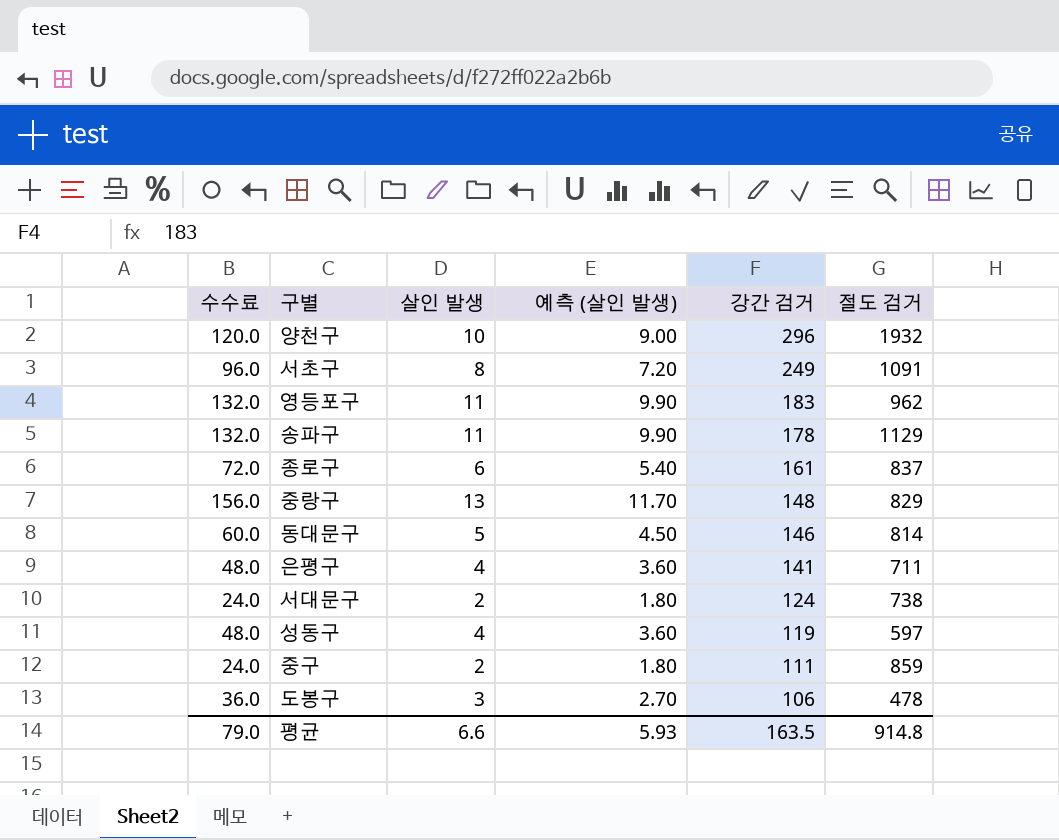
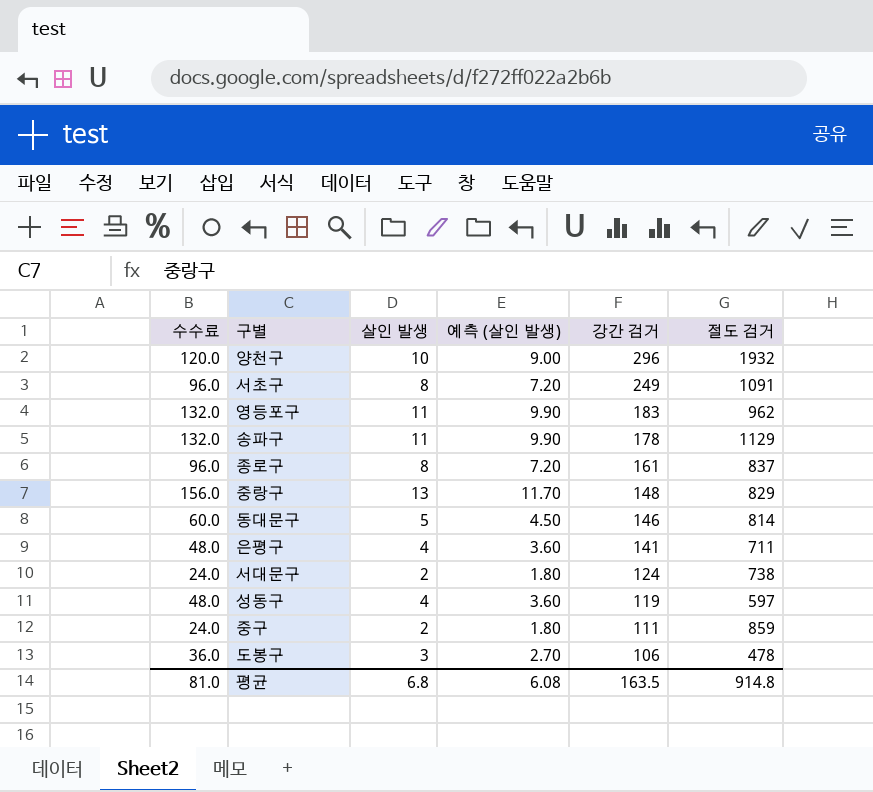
종로구 | 수수료: 72.0 -> 96.0
종로구 | 살인 발생: 6 -> 8
종로구 | 예측 (살인 발생): 5.40 -> 7.20
평균 | 수수료: 79.0 -> 81.0
평균 | 살인 발생: 6.6 -> 6.8
평균 | 예측 (살인 발생): 5.93 -> 6.08

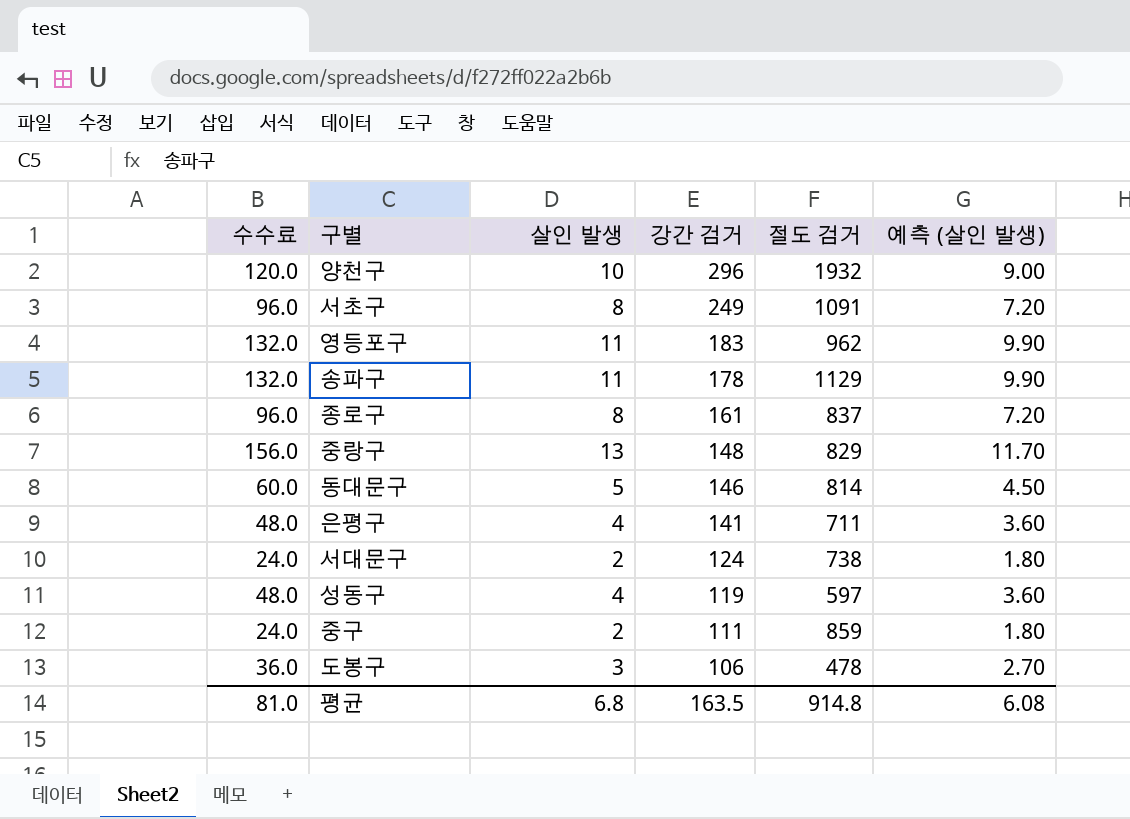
column 예측 (살인 발생) | position: 4 -> 6

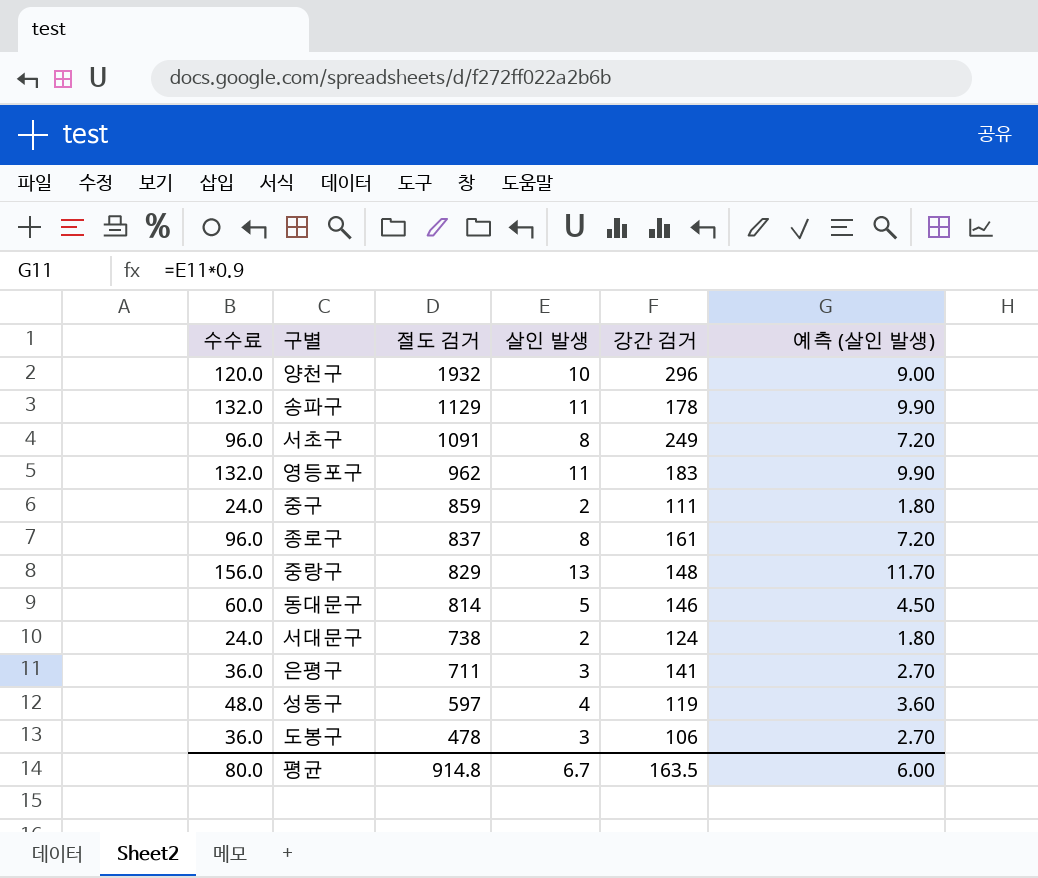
row order: 강간 검거 descending -> 절도 검거 descending
column 절도 검거 | position: 5 -> 3
은평구 | 수수료: 48.0 -> 36.0
은평구 | 살인 발생: 4 -> 3
은평구 | 예측 (살인 발생): 3.60 -> 2.70
평균 | 수수료: 81.0 -> 80.0
평균 | 살인 발생: 6.8 -> 6.7
평균 | 예측 (살인 발생): 6.08 -> 6.00

